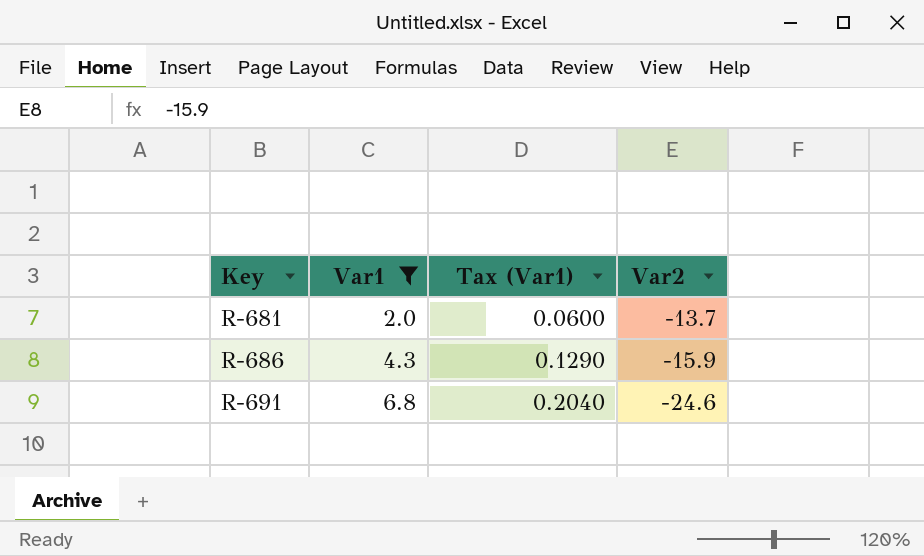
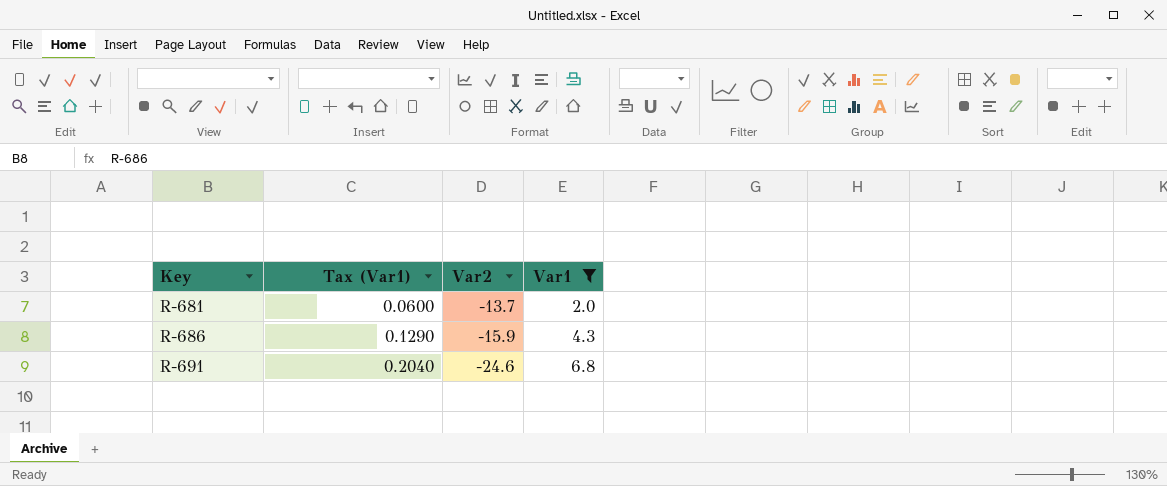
column Var1 | position: 2 -> 4

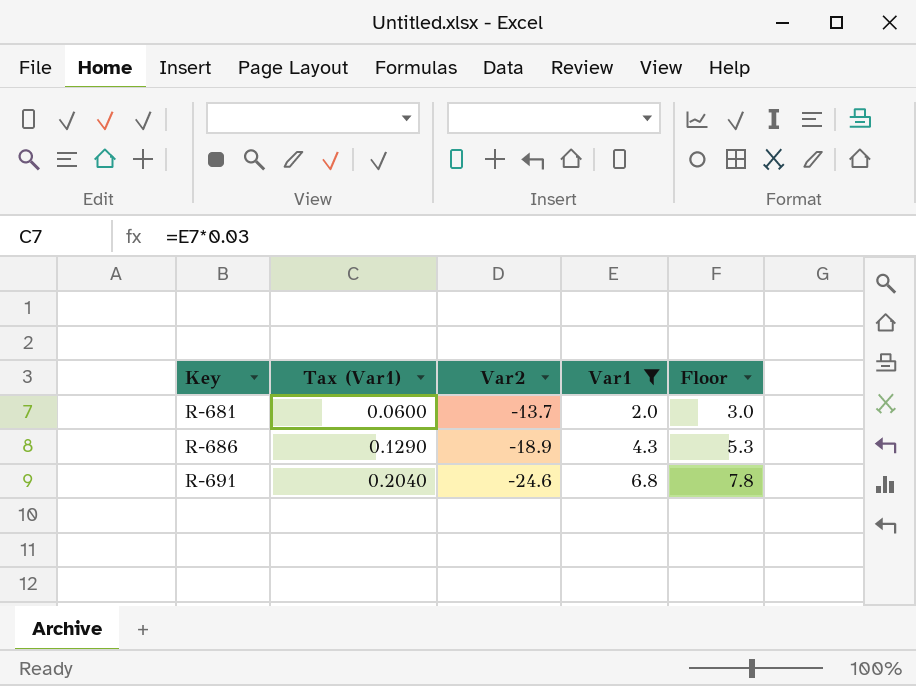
column Floor | formula: none -> [Var1] + 1
R-686 | Var2: -15.9 -> -18.9

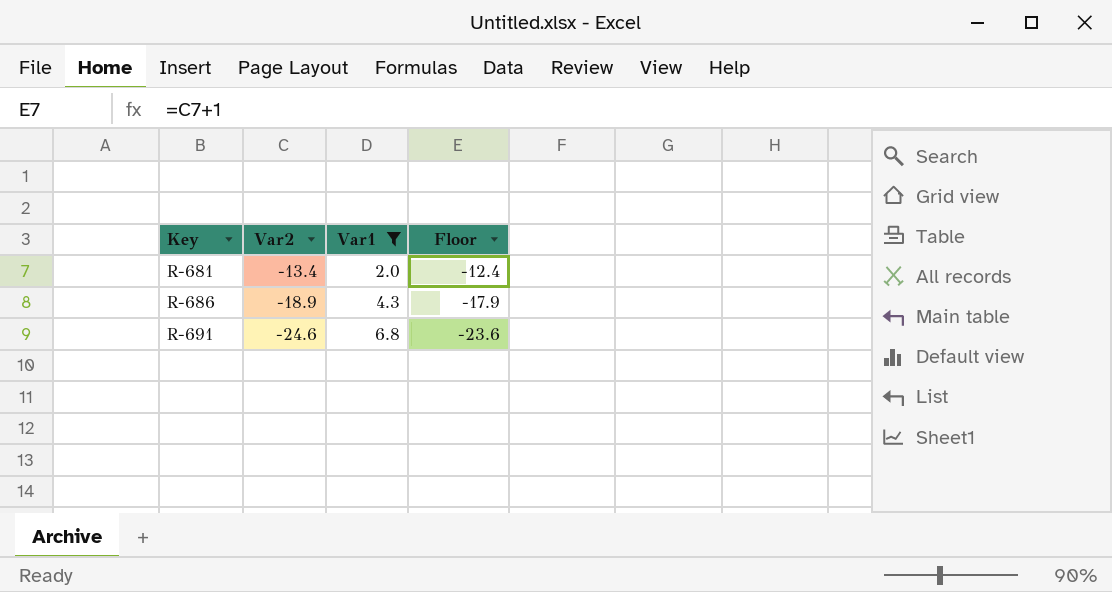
column Tax (Var1) | formula: [Var1] * 0.03 -> none
column Floor | formula: [Var1] + 1 -> [Var2] + 1
R-681 | Var2: -13.7 -> -13.4

